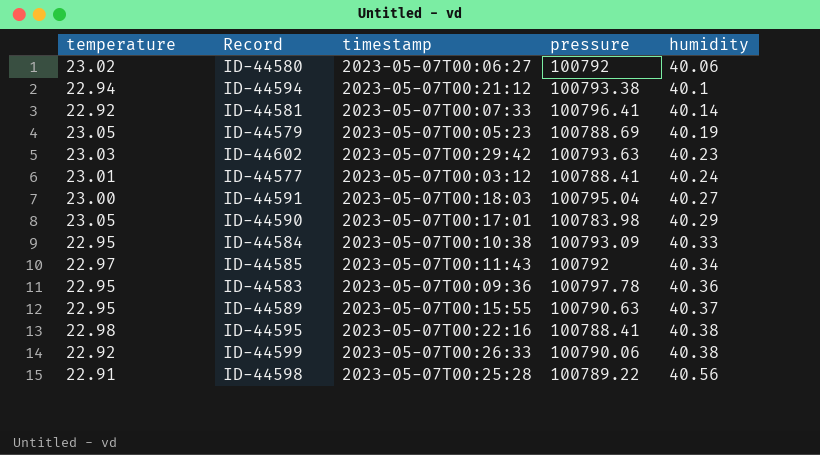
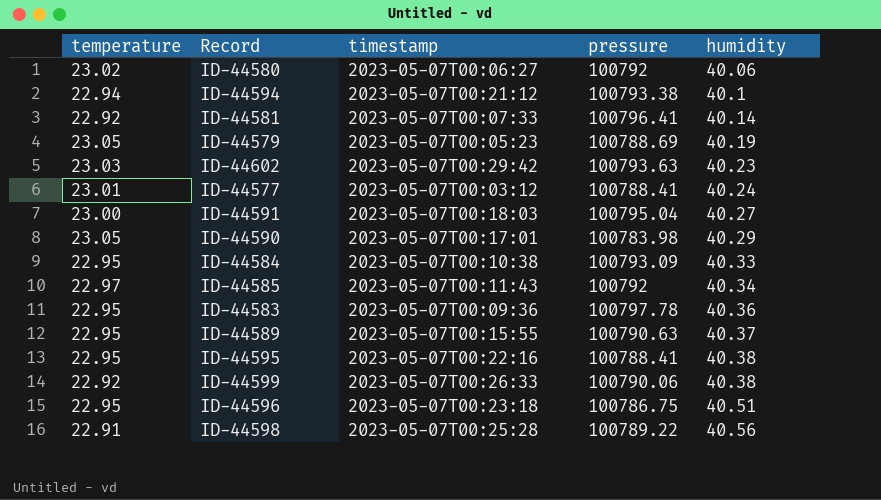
ID-44595 | temperature: 22.98 -> 22.95
row ID-44596: none -> 22.95 | 2023-05-07T00:23:18 | 100786.75 | 40.51

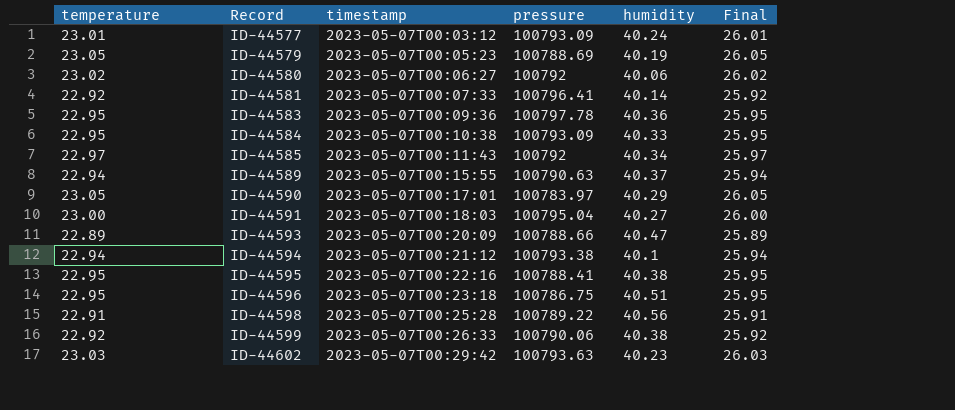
row order: humidity ascending -> Record ascending
column Final | formula: none -> [temperature] + 3
ID-44577 | pressure: 100788.41 -> 100793.09
ID-44589 | temperature: 22.95 -> 22.94
ID-44590 | pressure: 100783.98 -> 100783.97
row ID-44593: none -> 22.89 | 2023-05-07T00:20:09 | 100788.66 | 40.47 | 25.89

